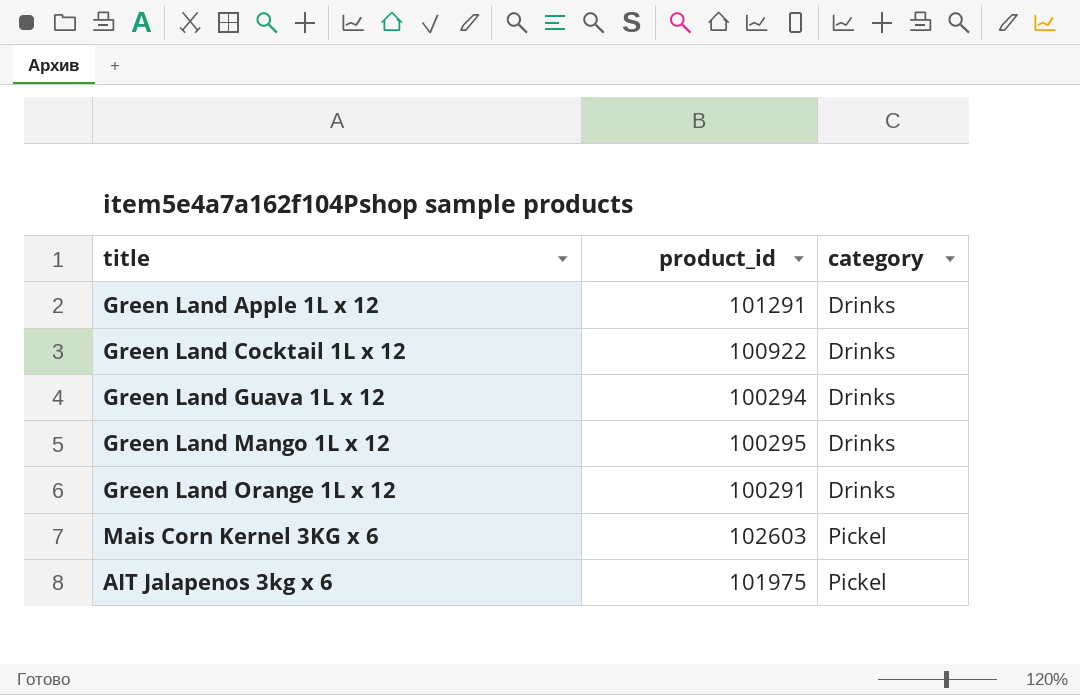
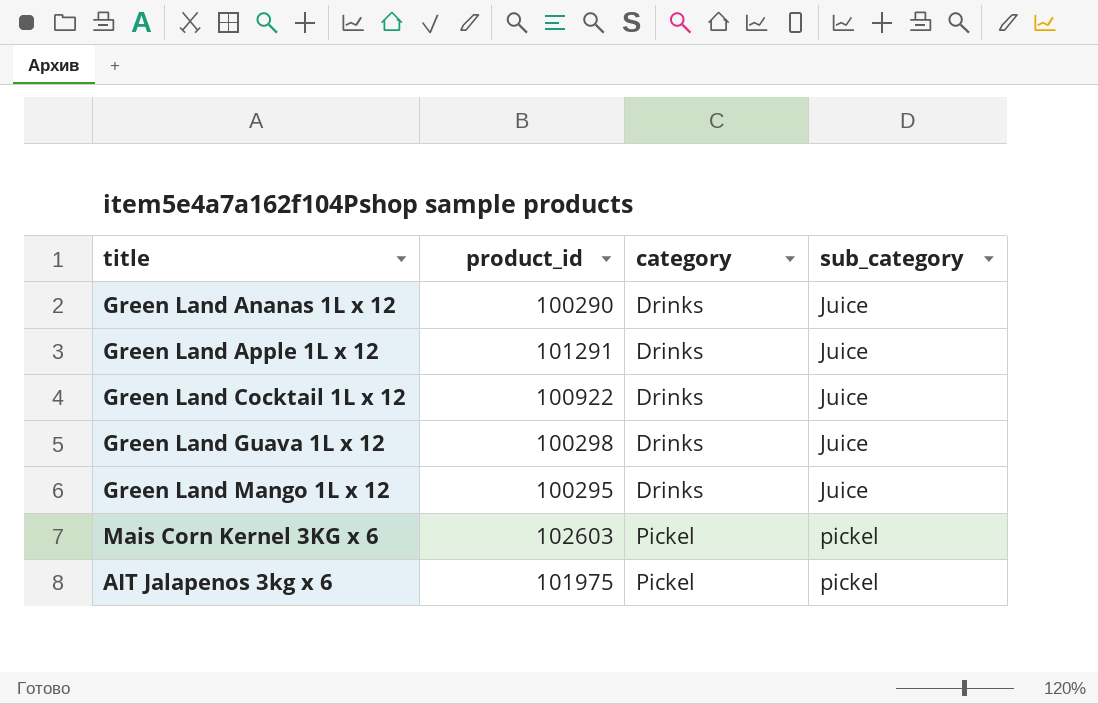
column sub_category | position: none -> 4
row Green Land Orange 1L x 12: 100291 | Drinks -> none
row Green Land Ananas 1L x 12: none -> 100290 | Drinks | Juice
Green Land Guava 1L x 12 | product_id: 100294 -> 100298

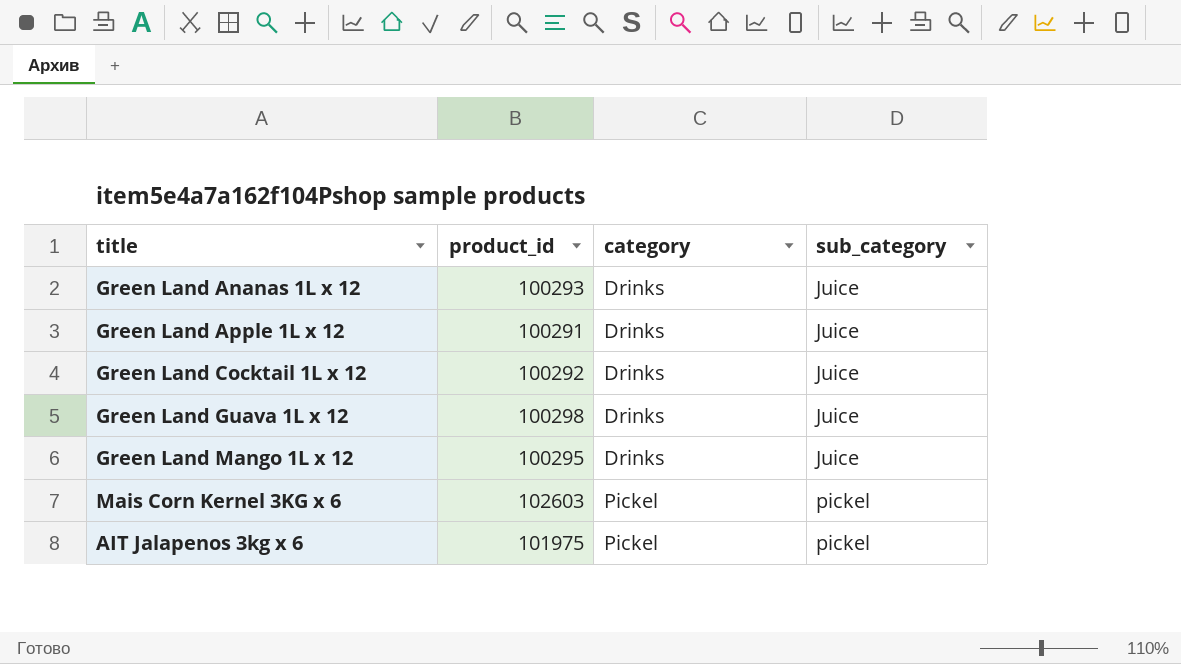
Green Land Ananas 1L x 12 | product_id: 100290 -> 100293
Green Land Apple 1L x 12 | product_id: 101291 -> 100291
Green Land Cocktail 1L x 12 | product_id: 100922 -> 100292

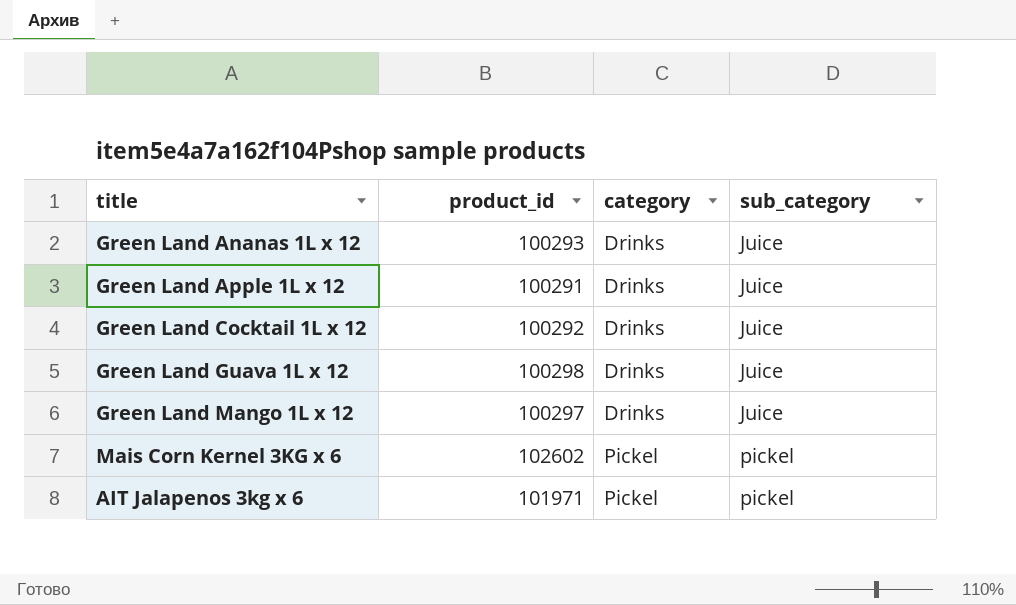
Green Land Mango 1L x 12 | product_id: 100295 -> 100297
Mais Corn Kernel 3KG x 6 | product_id: 102603 -> 102602
AIT Jalapenos 3kg x 6 | product_id: 101975 -> 101971

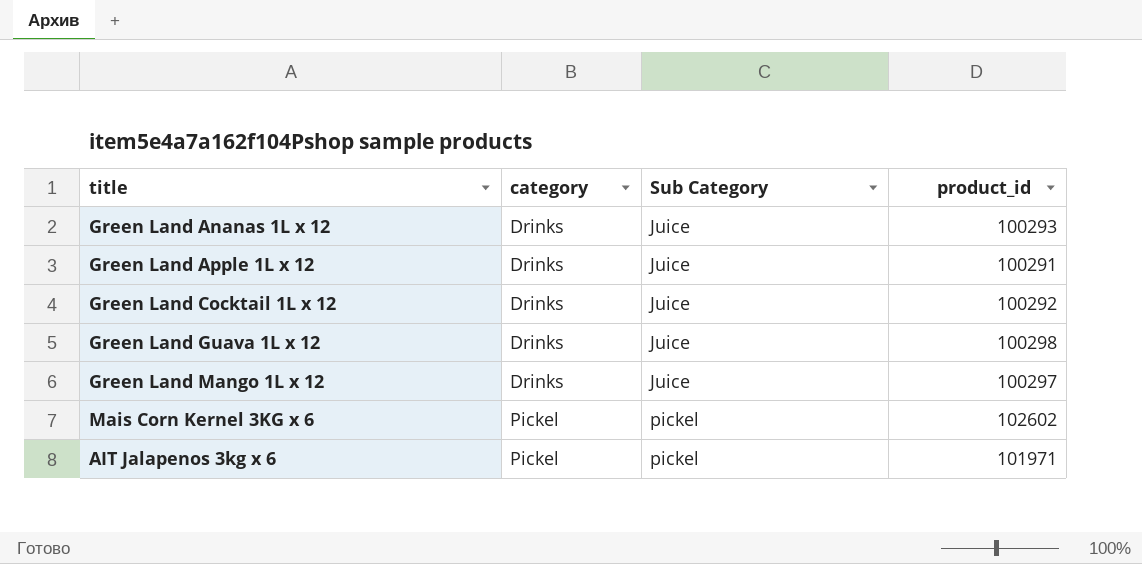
column name: sub_category -> Sub Category
column product_id | position: 2 -> 4

